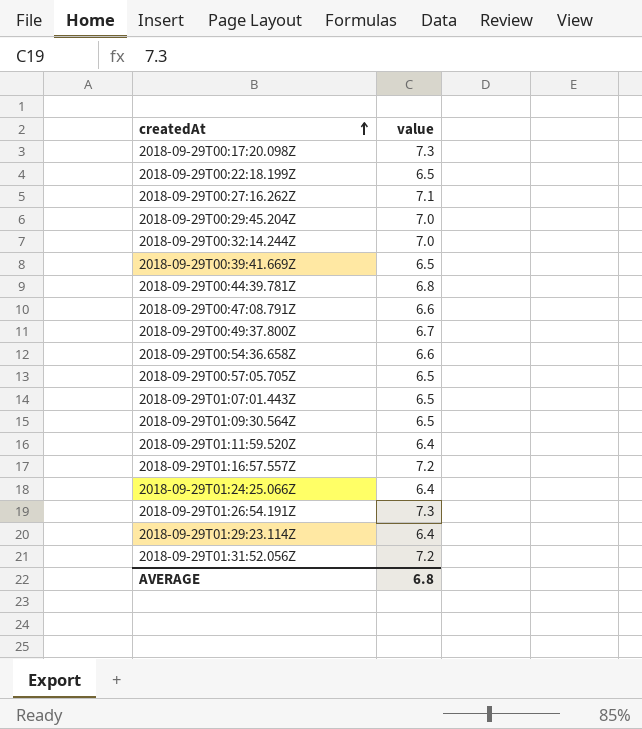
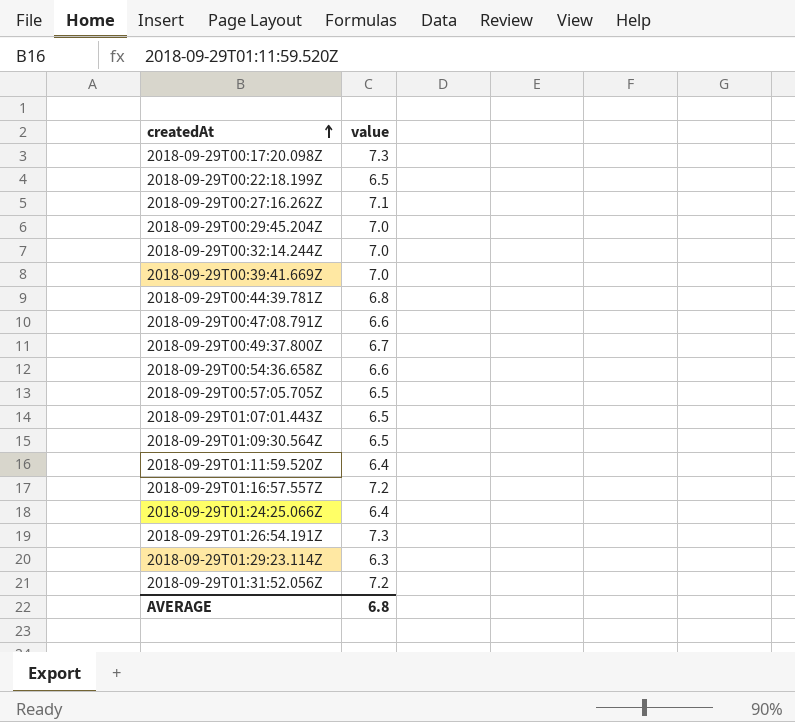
2018-09-29T00:39:41.669Z | value: 6.5 -> 7.0
2018-09-29T01:29:23.114Z | value: 6.4 -> 6.3

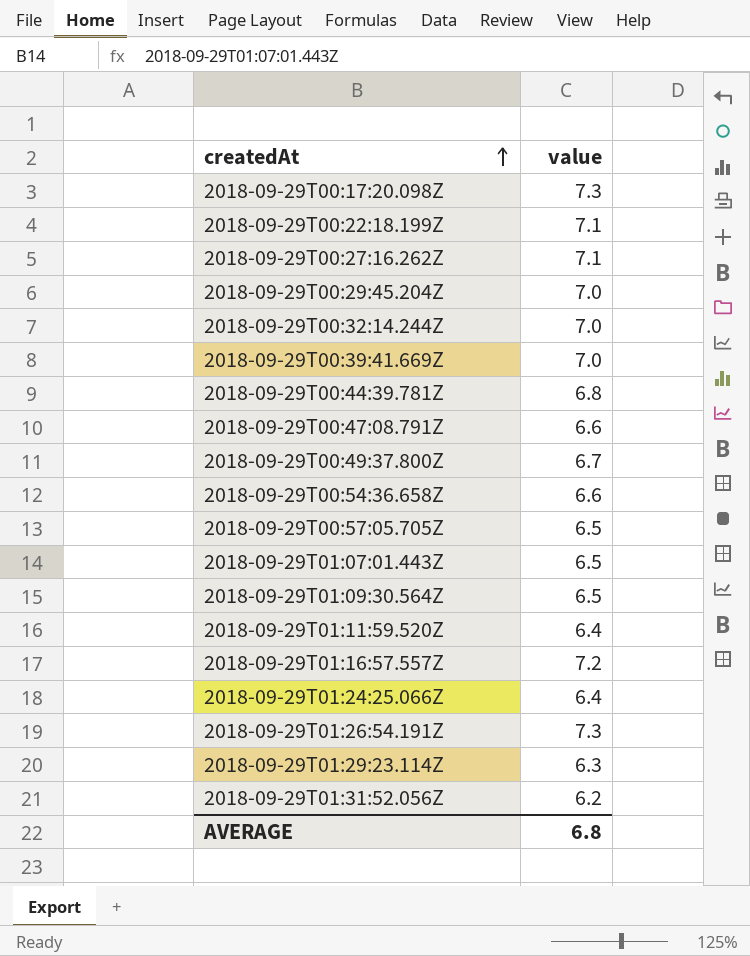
2018-09-29T00:22:18.199Z | value: 6.5 -> 7.1
2018-09-29T01:31:52.056Z | value: 7.2 -> 6.2

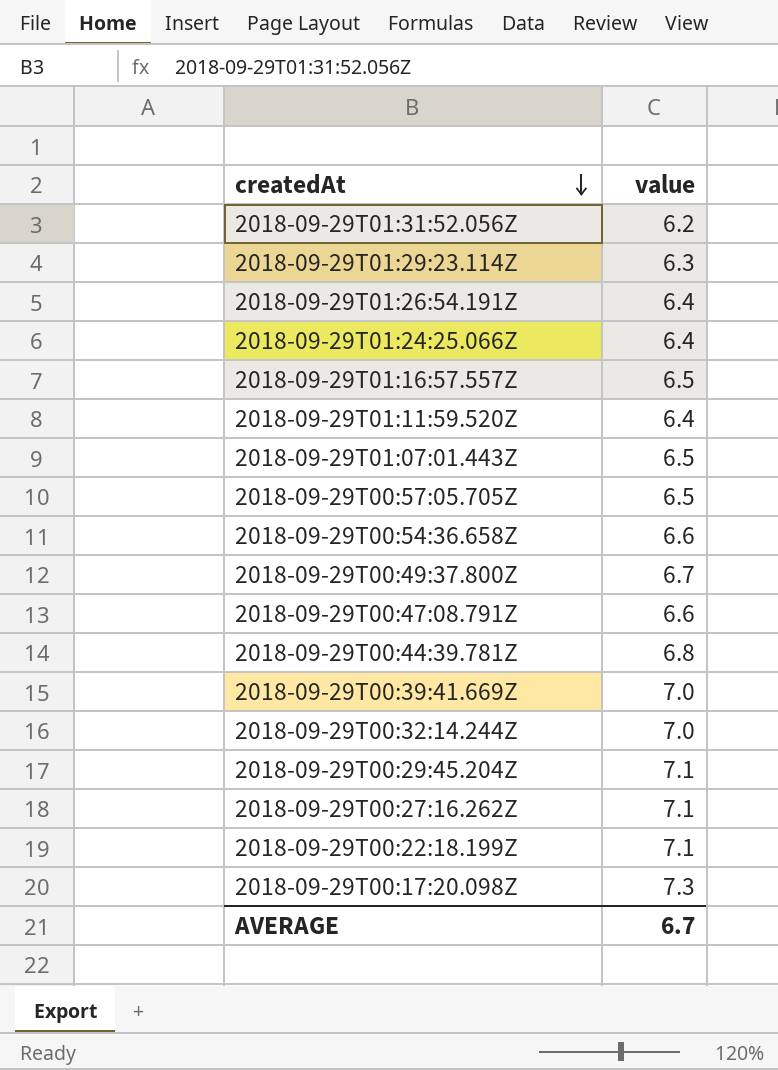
row order: createdAt ascending -> createdAt descending
row 2018-09-29T01:09:30.564Z: 6.5 -> none
2018-09-29T01:26:54.191Z | value: 7.3 -> 6.4
2018-09-29T01:16:57.557Z | value: 7.2 -> 6.5
2018-09-29T00:29:45.204Z | value: 7.0 -> 7.1
AVERAGE | value: 6.8 -> 6.7

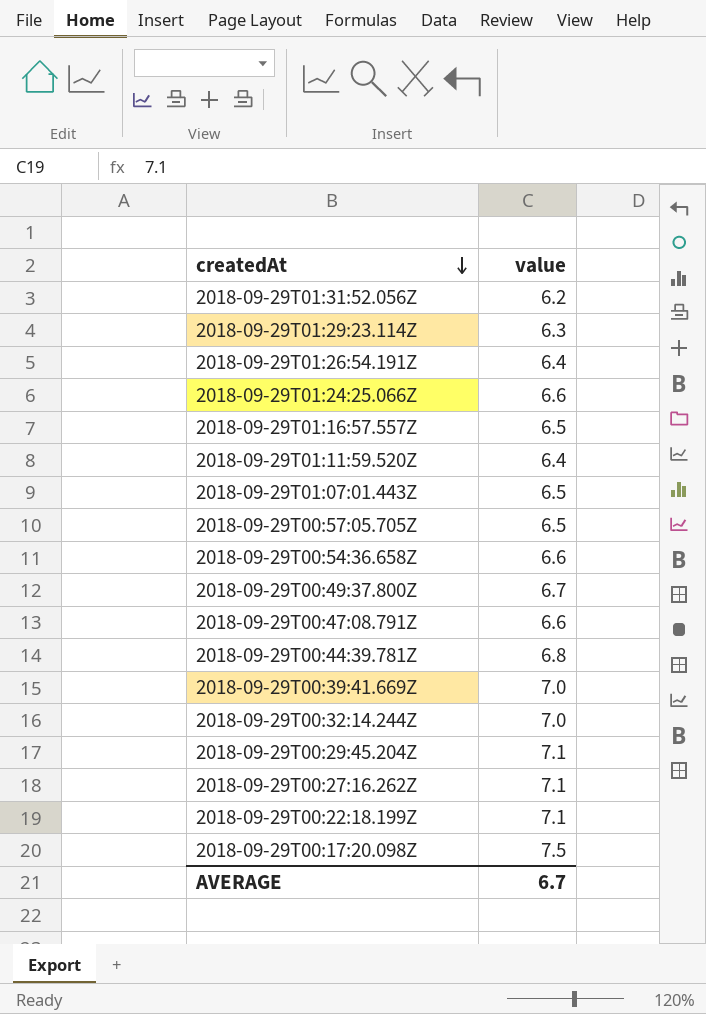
2018-09-29T01:24:25.066Z | value: 6.4 -> 6.6
2018-09-29T00:17:20.098Z | value: 7.3 -> 7.5

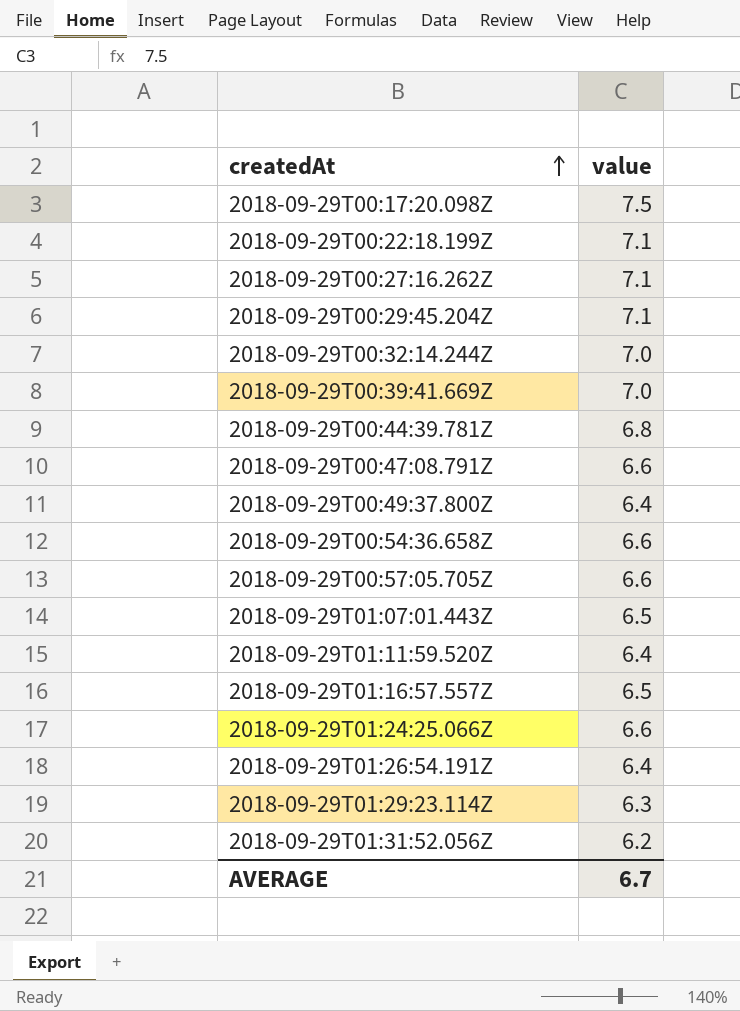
row order: createdAt descending -> createdAt ascending
2018-09-29T00:49:37.800Z | value: 6.7 -> 6.4
2018-09-29T00:57:05.705Z | value: 6.5 -> 6.6

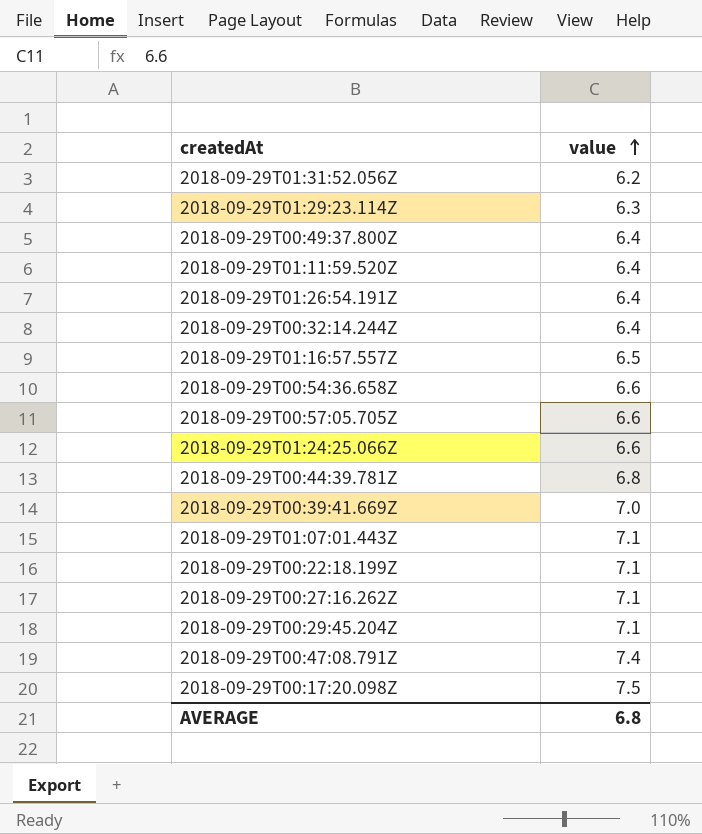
row order: createdAt ascending -> value ascending
2018-09-29T00:32:14.244Z | value: 7.0 -> 6.4
2018-09-29T01:07:01.443Z | value: 6.5 -> 7.1
2018-09-29T00:47:08.791Z | value: 6.6 -> 7.4
AVERAGE | value: 6.7 -> 6.8

